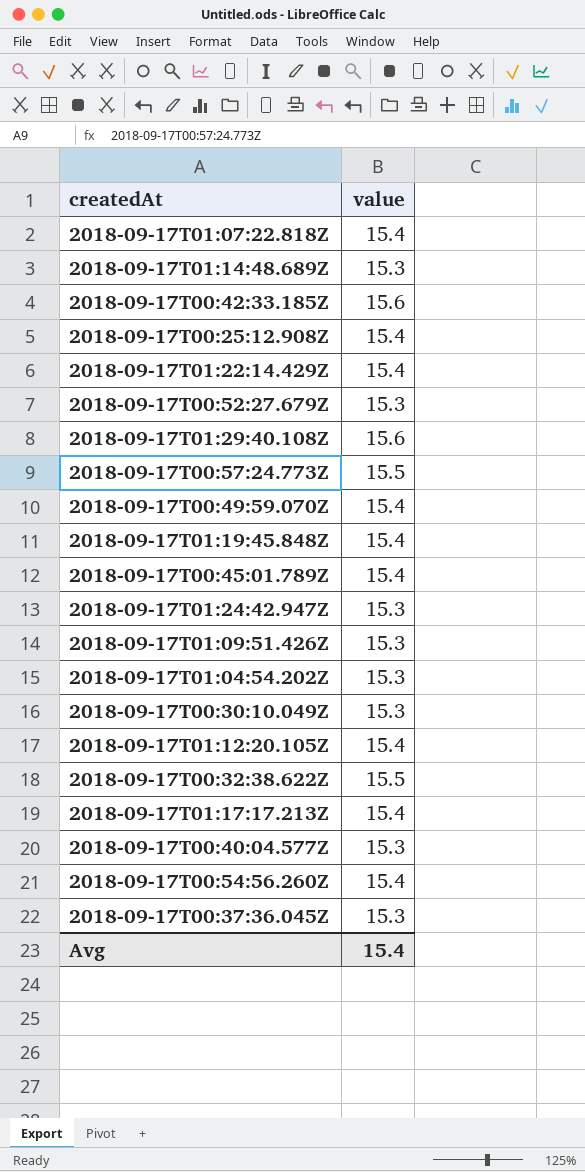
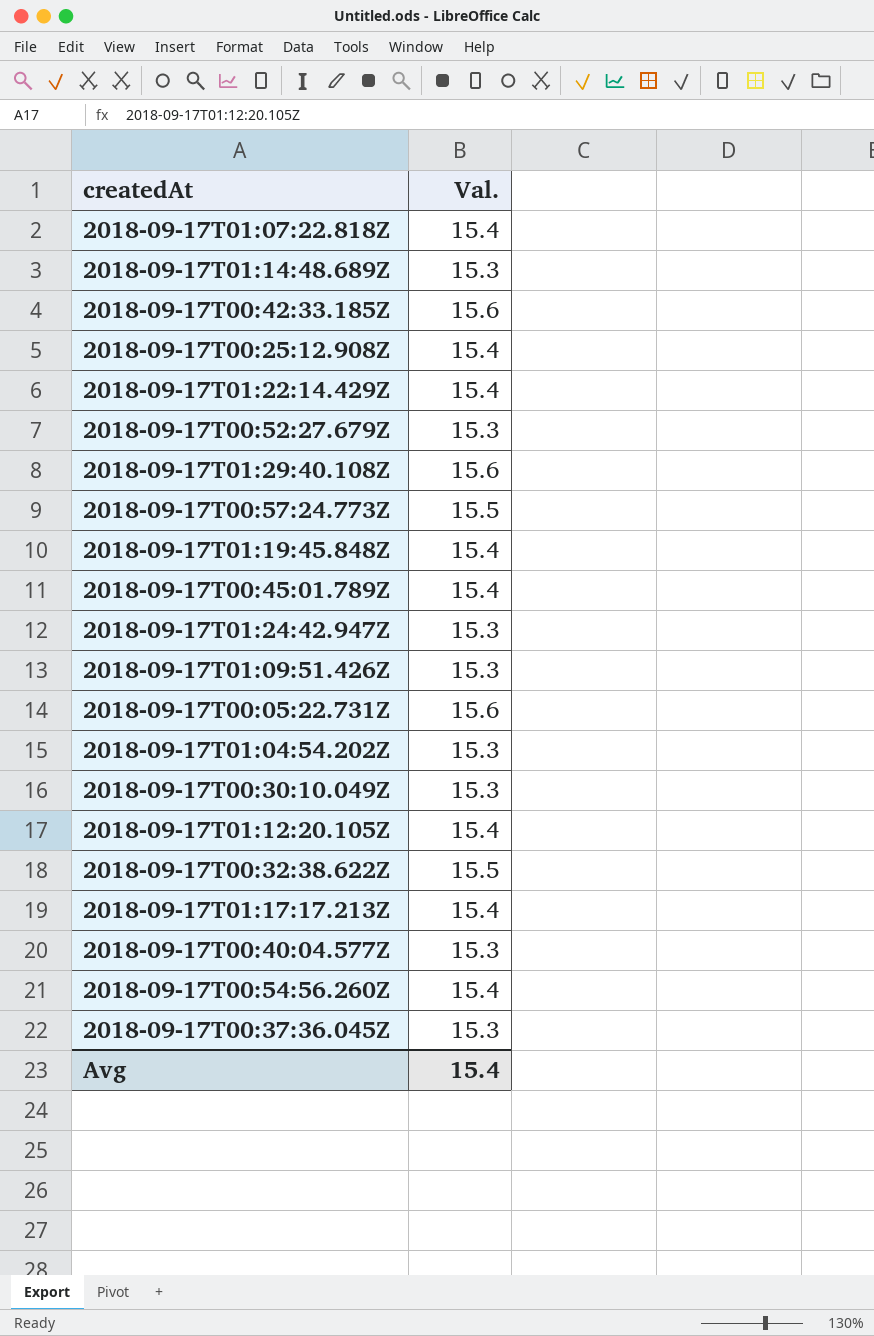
column name: value -> Val.
row 2018-09-17T00:49:59.070Z: 15.4 -> none
row 2018-09-17T00:05:22.731Z: none -> 15.6

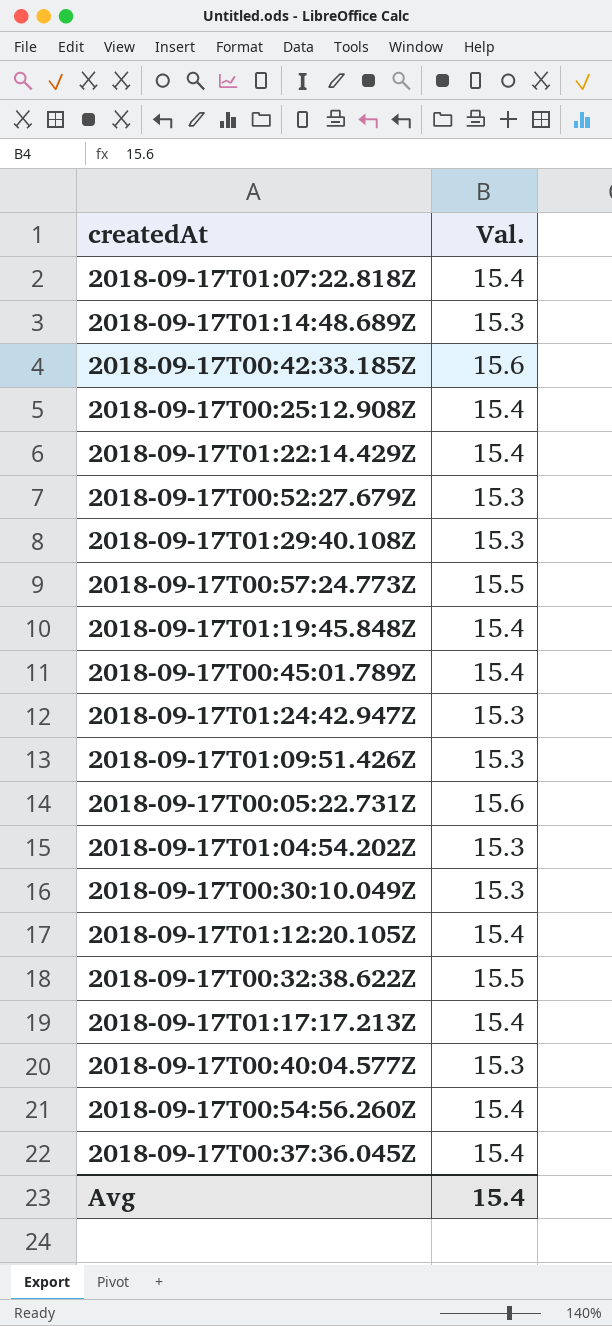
2018-09-17T01:29:40.108Z | Val.: 15.6 -> 15.3
2018-09-17T00:37:36.045Z | Val.: 15.3 -> 15.4

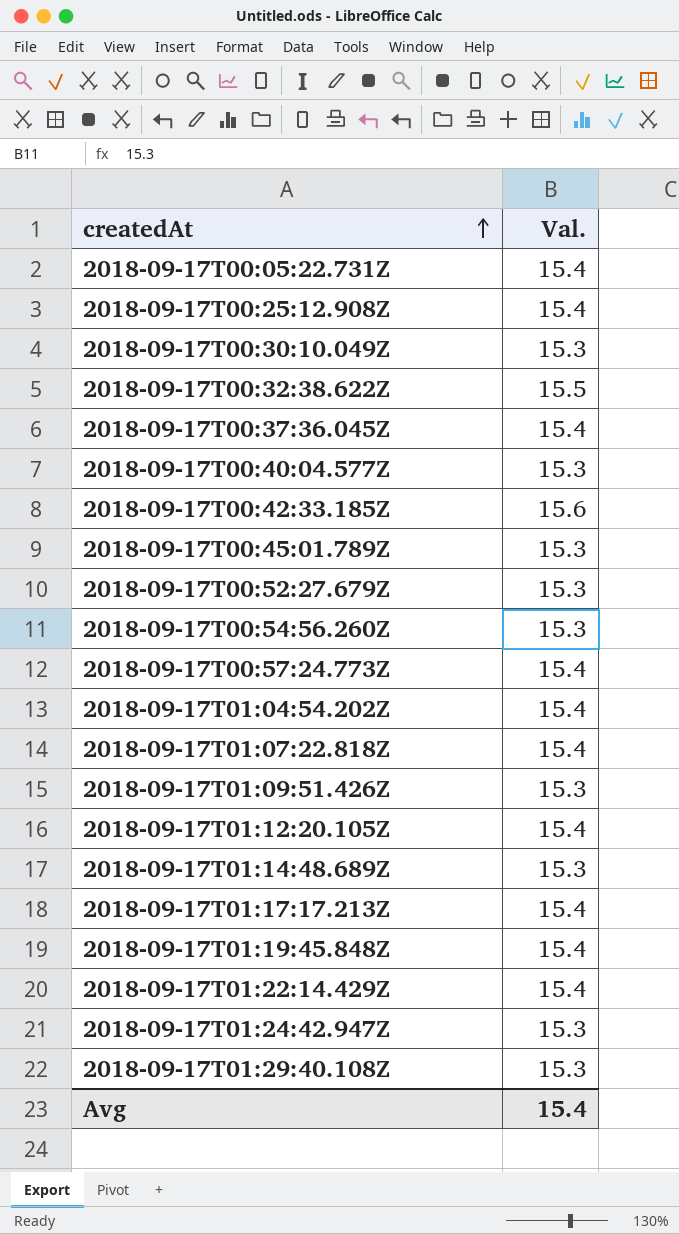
row order: none -> createdAt ascending
2018-09-17T00:05:22.731Z | Val.: 15.6 -> 15.4
2018-09-17T00:45:01.789Z | Val.: 15.4 -> 15.3
2018-09-17T00:54:56.260Z | Val.: 15.4 -> 15.3
2018-09-17T00:57:24.773Z | Val.: 15.5 -> 15.4
2018-09-17T01:04:54.202Z | Val.: 15.3 -> 15.4

